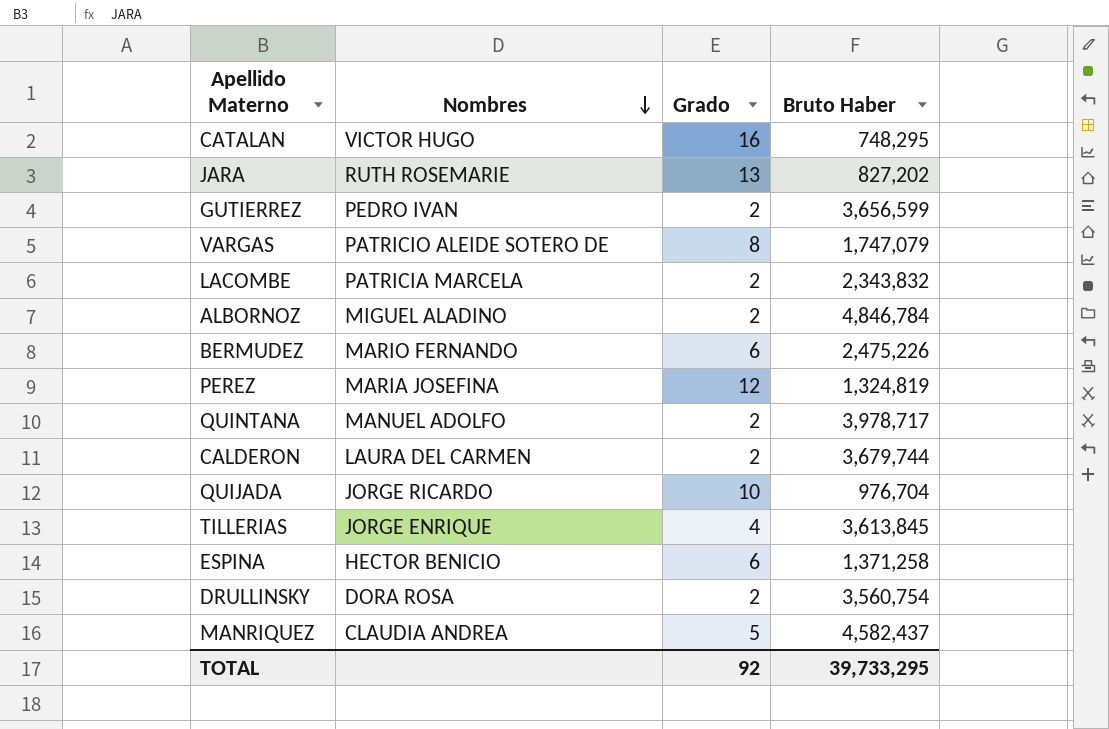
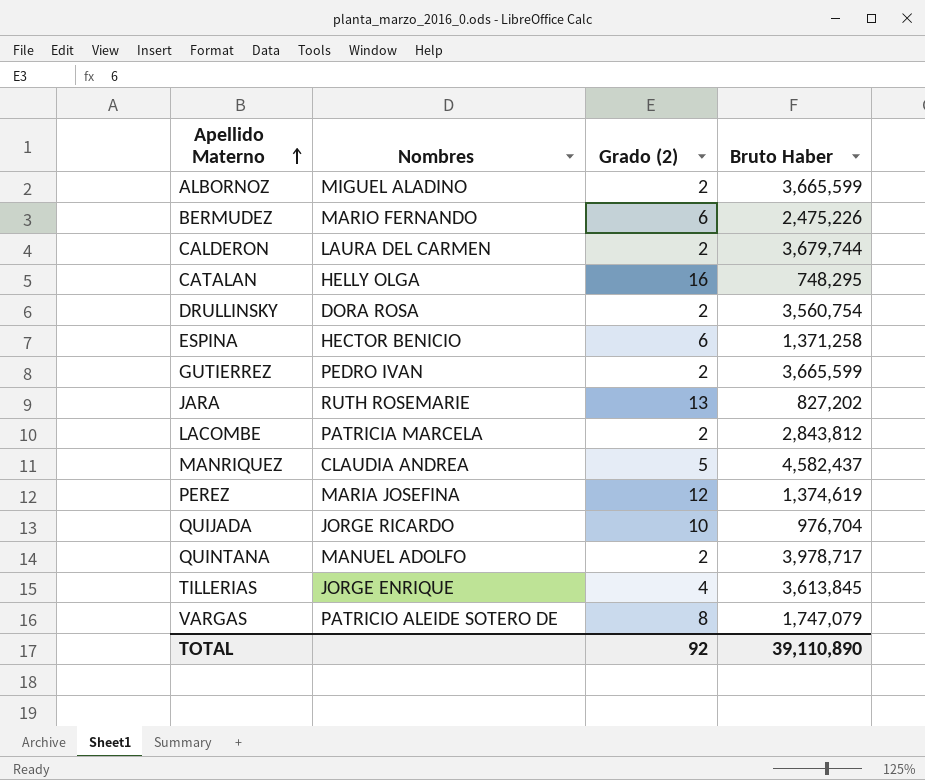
row order: Nombres descending -> Apellido Materno ascending
column name: Grado -> Grado (2)
ALBORNOZ | Bruto Haber: 4,846,784 -> 3,665,599
CATALAN | Nombres: VICTOR HUGO -> HELLY OLGA
GUTIERREZ | Bruto Haber: 3,656,599 -> 3,665,599
LACOMBE | Bruto Haber: 2,343,832 -> 2,843,812
PEREZ | Bruto Haber: 1,324,819 -> 1,374,619
TOTAL | Bruto Haber: 39,733,295 -> 39,110,890

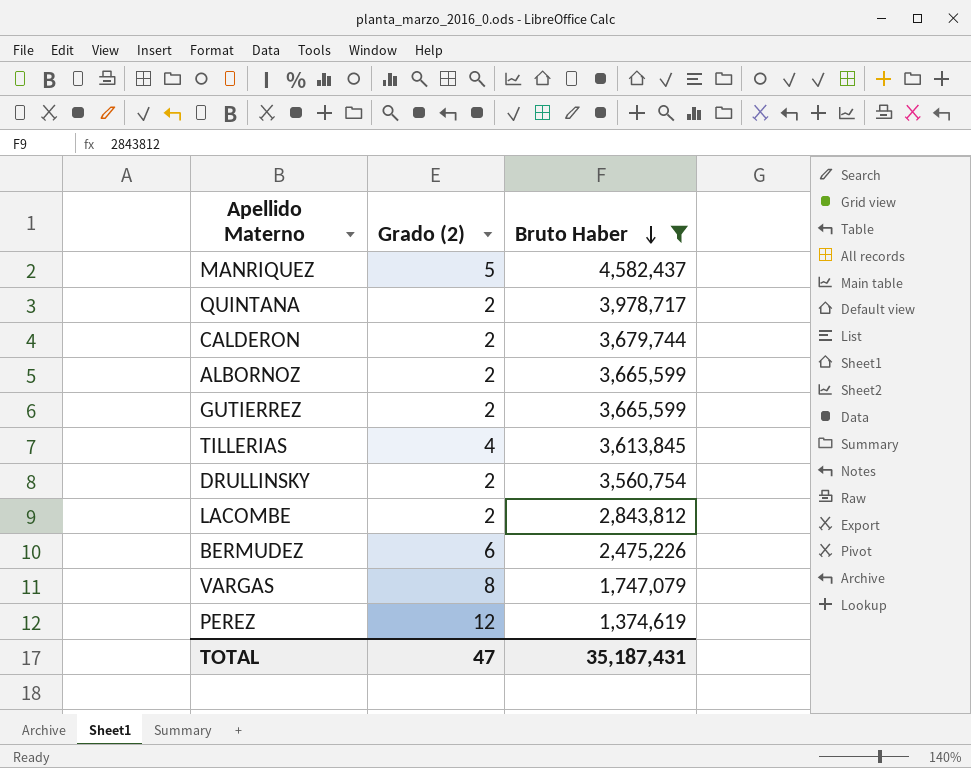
filter: none -> Bruto Haber >= 1,374,619
row order: Apellido Materno ascending -> Bruto Haber descending
column Nombres | position: 2 -> none
TOTAL | Grado (2): 92 -> 47
TOTAL | Bruto Haber: 39,110,890 -> 35,187,431

